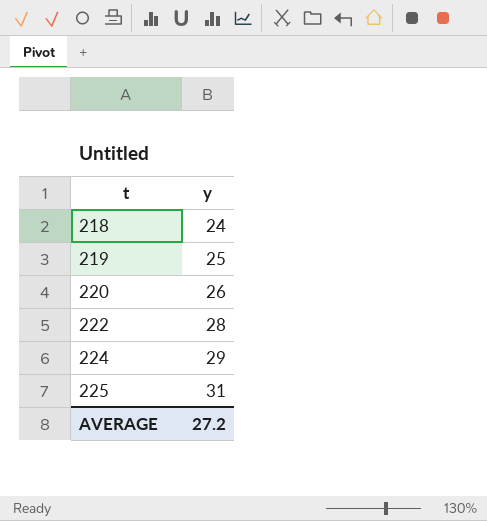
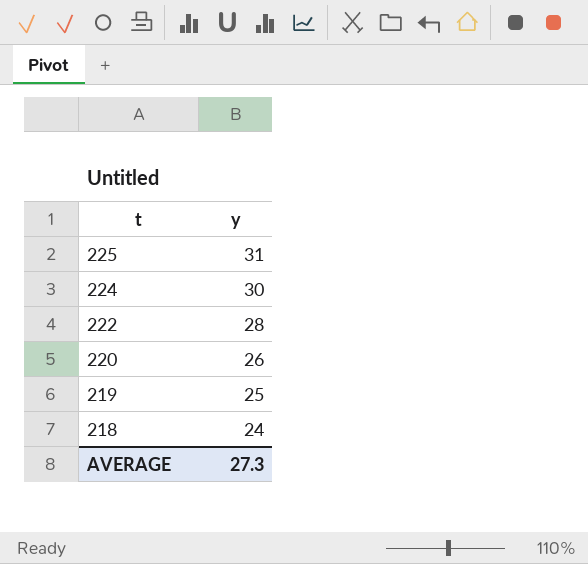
row order: t ascending -> t descending
224 | y: 29 -> 30
AVERAGE | y: 27.2 -> 27.3

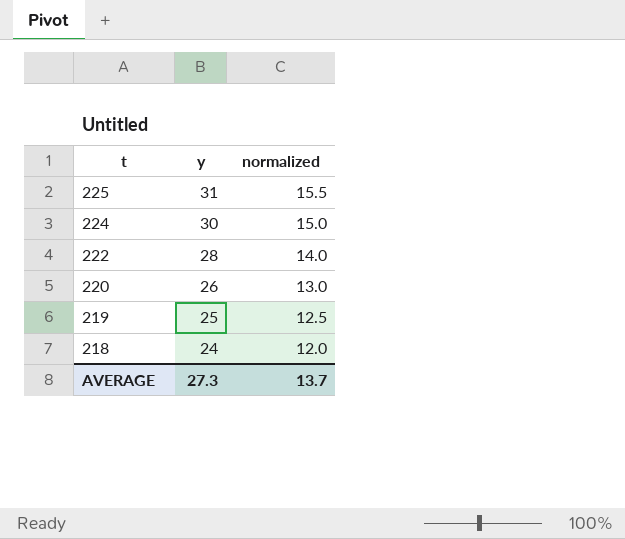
column normalized | formula: none -> [y] * 0.5

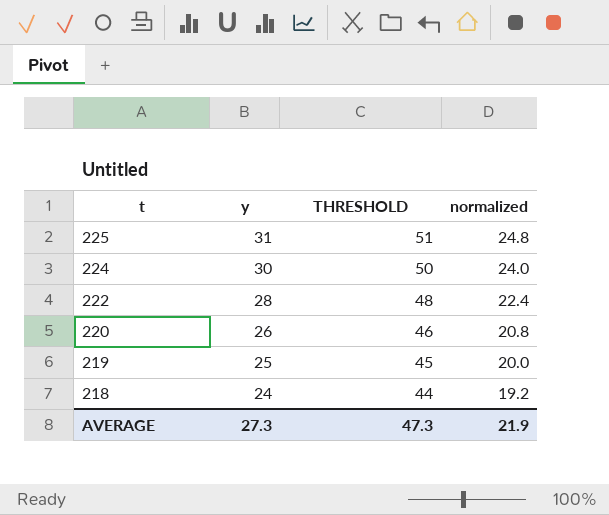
column THRESHOLD | formula: none -> [y] + 20
column normalized | formula: [y] * 0.5 -> [y] * 0.8
AVERAGE | normalized: 13.7 -> 21.9

